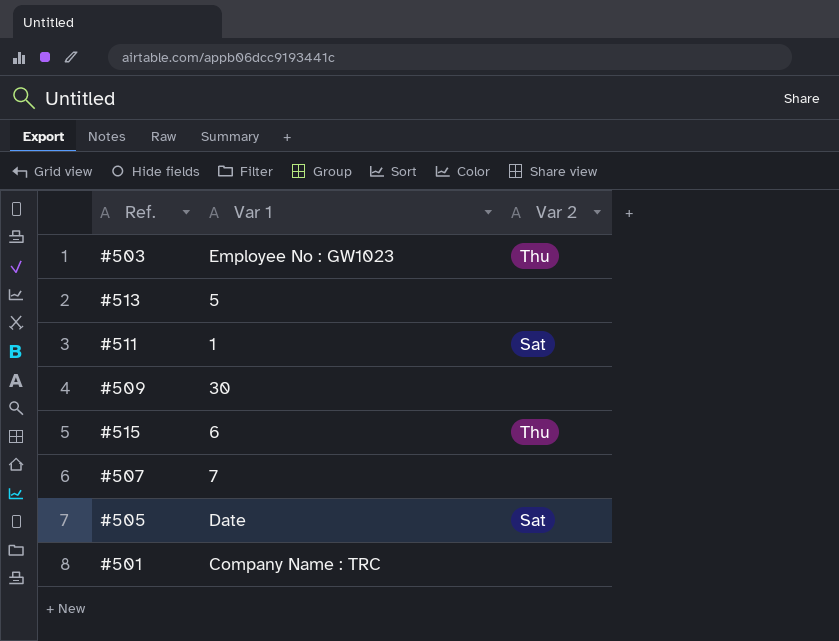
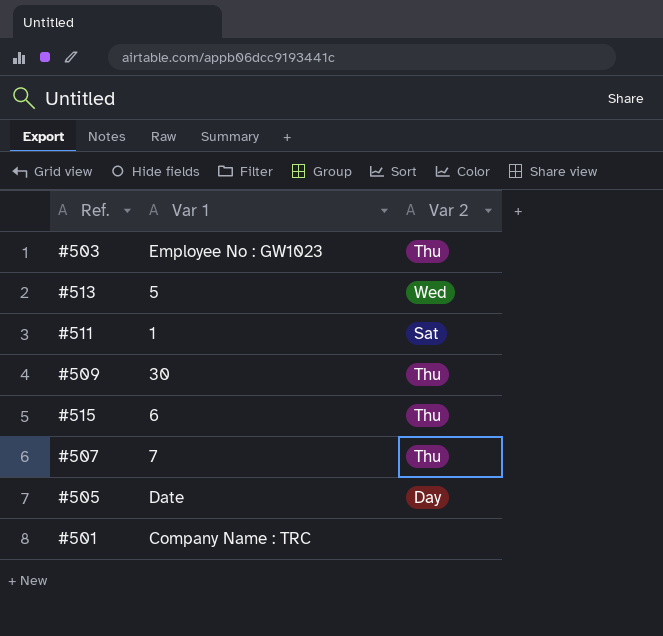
#513 | Var 2: none -> Wed
#509 | Var 2: none -> Thu
#507 | Var 2: none -> Thu
#505 | Var 2: Sat -> Day

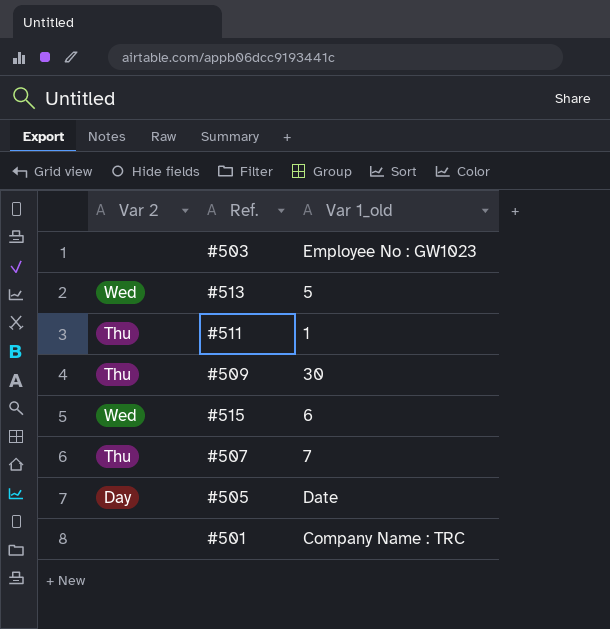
column Var 2 | position: 3 -> 1
column name: Var 1 -> Var 1_old
#503 | Var 2: Thu -> none
#511 | Var 2: Sat -> Thu
#515 | Var 2: Thu -> Wed

